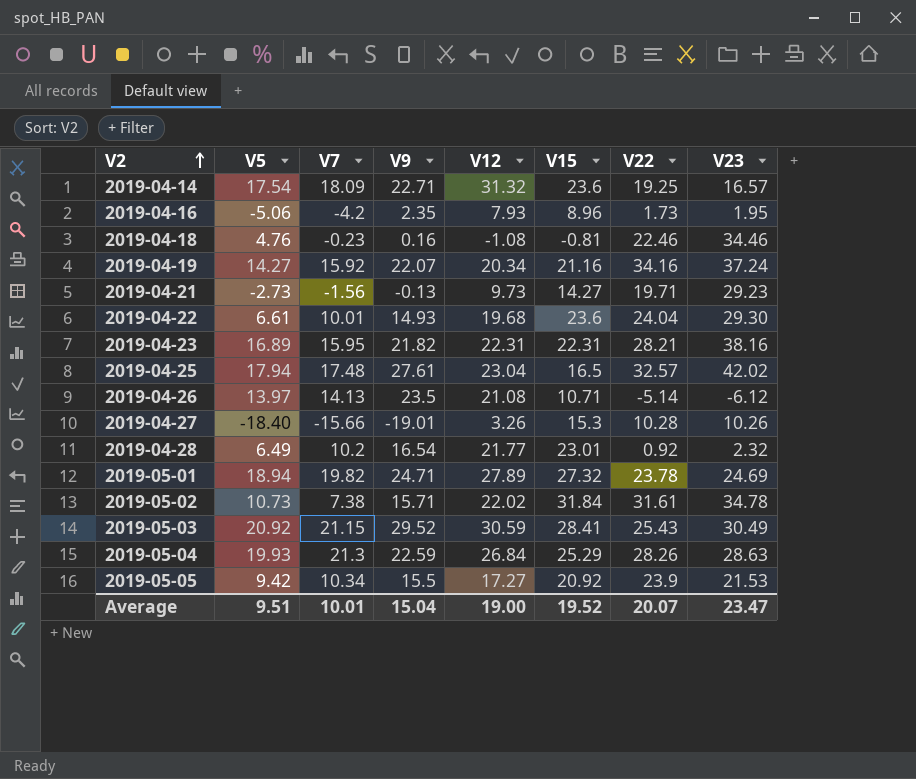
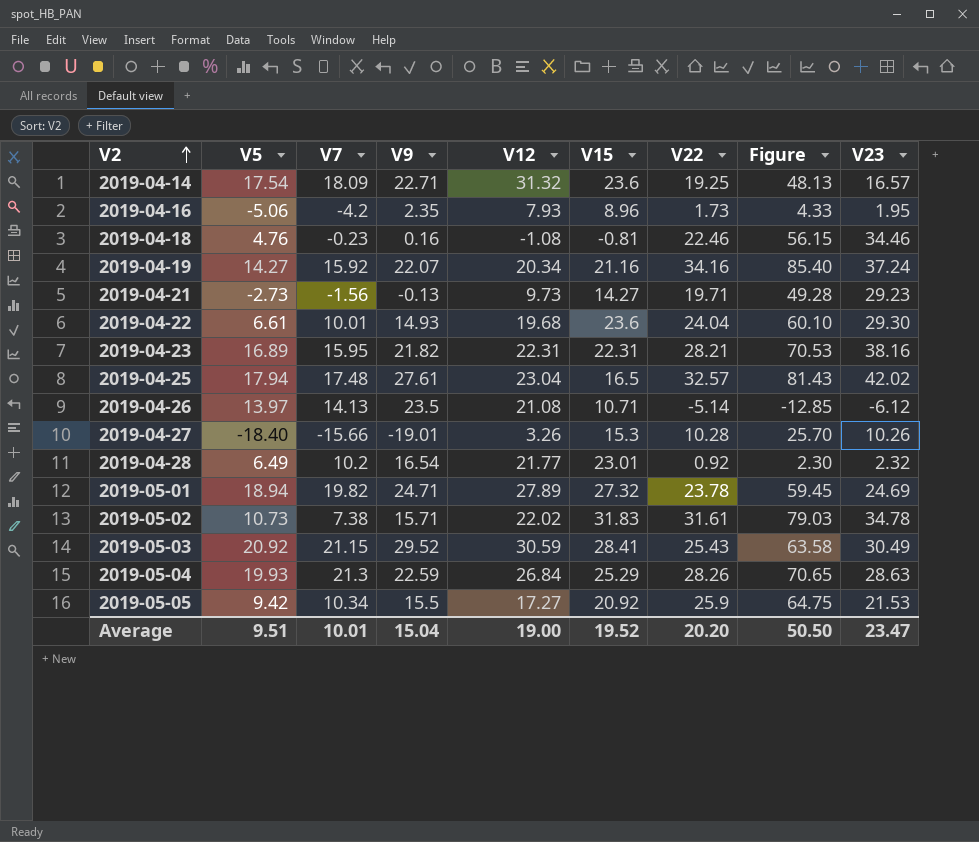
column Figure | formula: none -> [V22] * 2.5
2019-05-02 | V15: 31.84 -> 31.83
2019-05-05 | V22: 23.9 -> 25.9
Average | V22: 20.07 -> 20.20

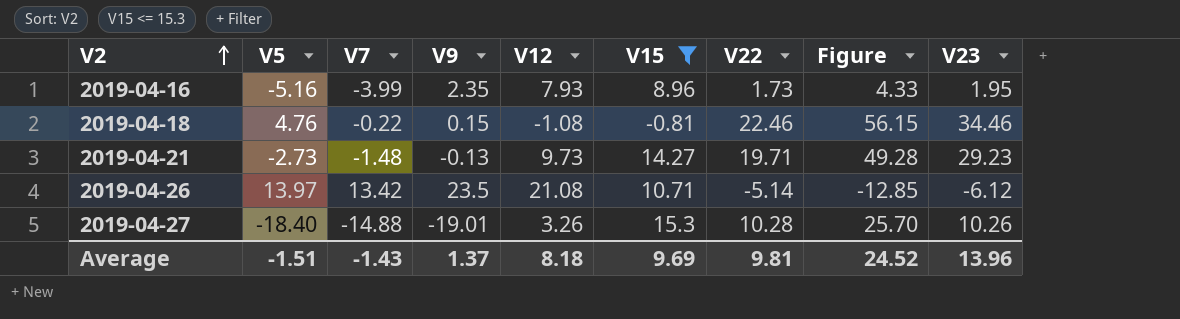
filter: none -> V15 <= 15.3
2019-04-16 | V5: -5.06 -> -5.16
2019-04-16 | V7: -4.2 -> -3.99
2019-04-18 | V7: -0.23 -> -0.22
2019-04-18 | V9: 0.16 -> 0.15
2019-04-21 | V7: -1.56 -> -1.48
2019-04-26 | V7: 14.13 -> 13.42
2019-04-27 | V7: -15.66 -> -14.88
Average | V5: 9.51 -> -1.51
Average | V7: 10.01 -> -1.43
Average | V9: 15.04 -> 1.37
Average | V12: 19.00 -> 8.18
Average | V15: 19.52 -> 9.69
Average | V22: 20.20 -> 9.81
Average | Figure: 50.50 -> 24.52
Average | V23: 23.47 -> 13.96

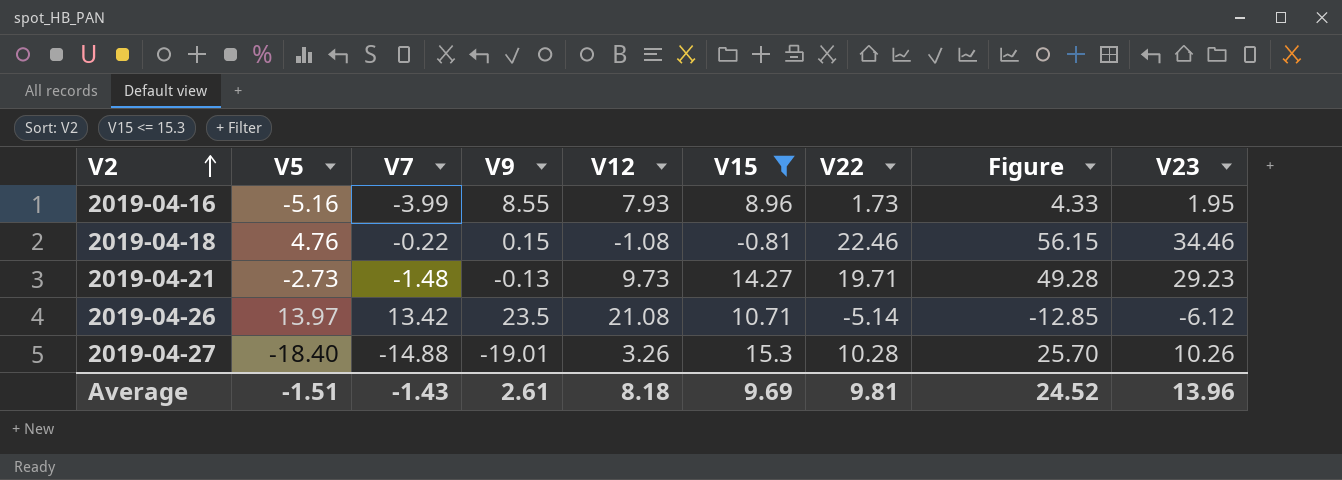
2019-04-16 | V9: 2.35 -> 8.55
Average | V9: 1.37 -> 2.61

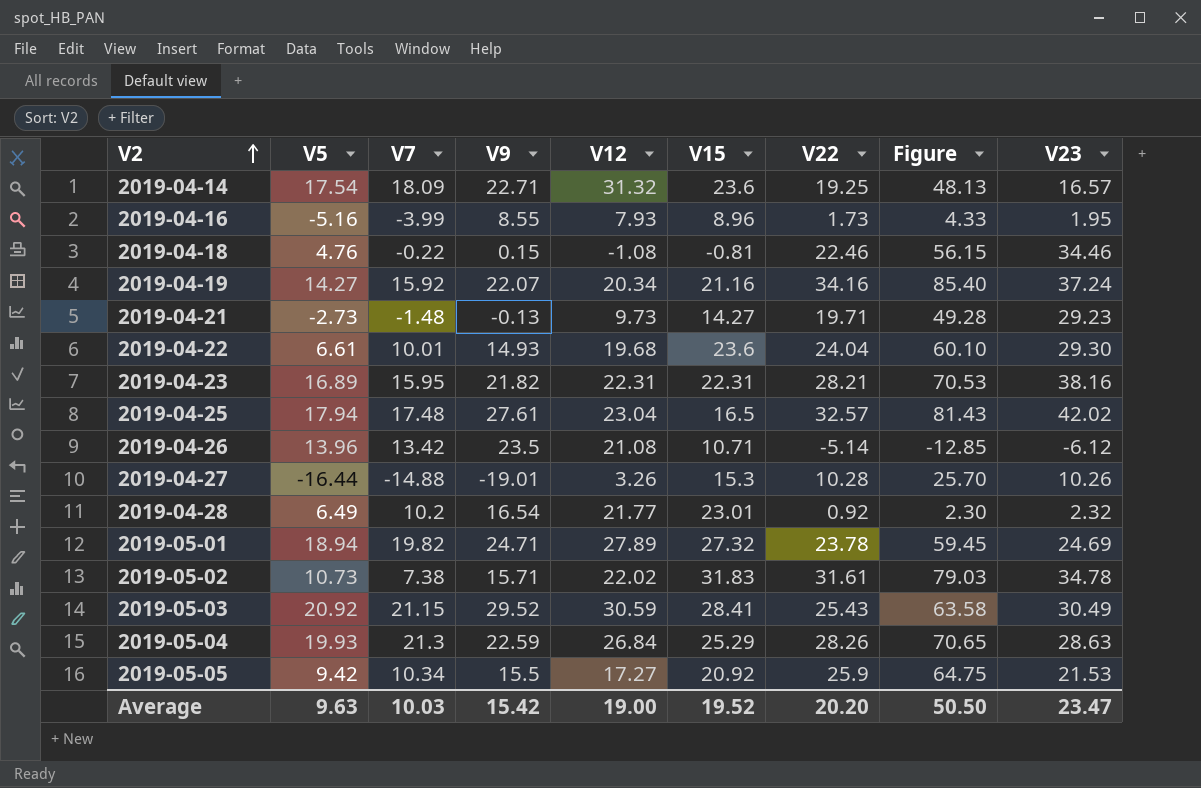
filter: V15 <= 15.3 -> none
2019-04-26 | V5: 13.97 -> 13.96
2019-04-27 | V5: -18.40 -> -16.44
Average | V5: -1.51 -> 9.63
Average | V7: -1.43 -> 10.03
Average | V9: 2.61 -> 15.42
Average | V12: 8.18 -> 19.00
Average | V15: 9.69 -> 19.52
Average | V22: 9.81 -> 20.20
Average | Figure: 24.52 -> 50.50
Average | V23: 13.96 -> 23.47

